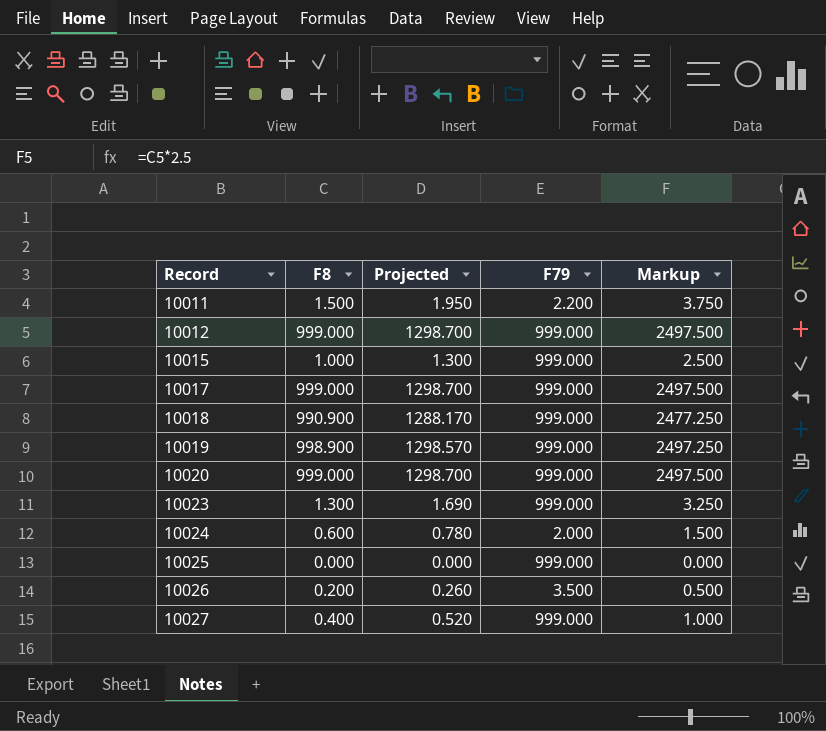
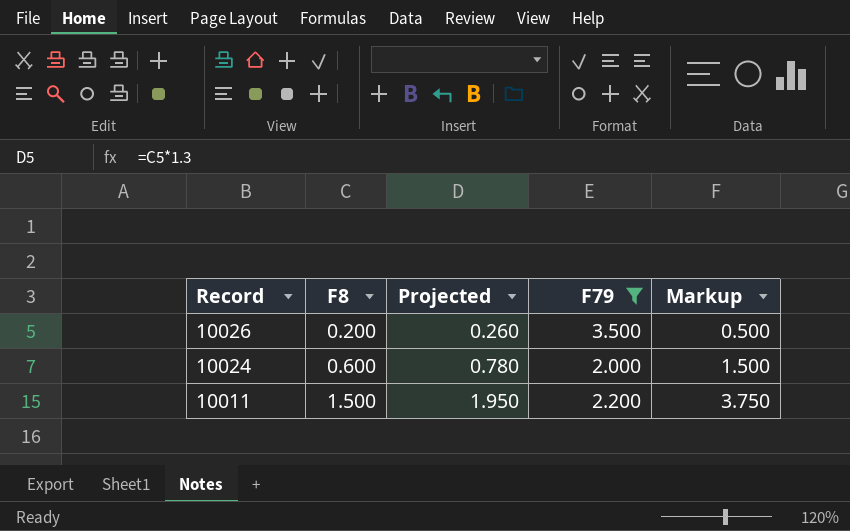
filter: none -> F79 != 999.000
row order: Record ascending -> Record descending

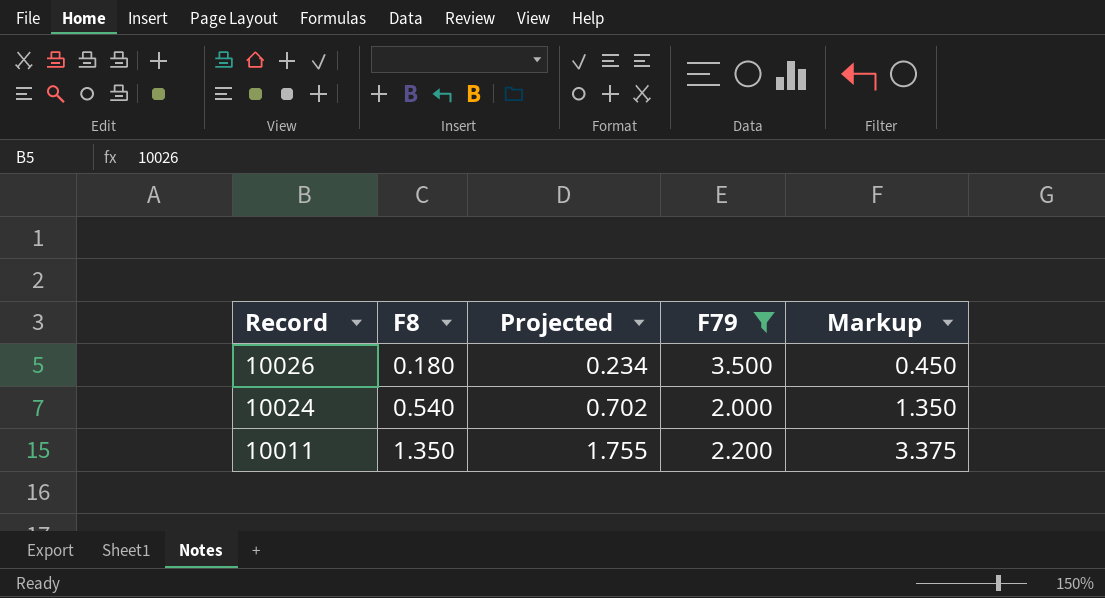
10026 | F8: 0.200 -> 0.180
10026 | Projected: 0.260 -> 0.234
10026 | Markup: 0.500 -> 0.450
10024 | F8: 0.600 -> 0.540
10024 | Projected: 0.780 -> 0.702
10024 | Markup: 1.500 -> 1.350
10011 | F8: 1.500 -> 1.350
10011 | Projected: 1.950 -> 1.755
10011 | Markup: 3.750 -> 3.375

